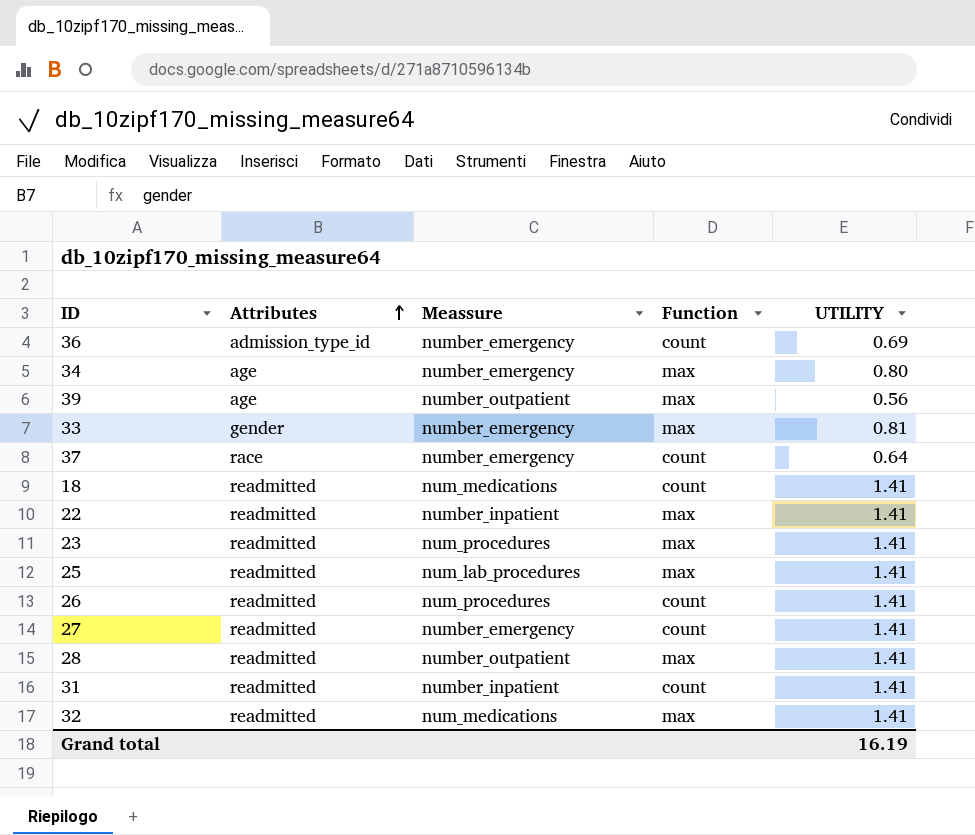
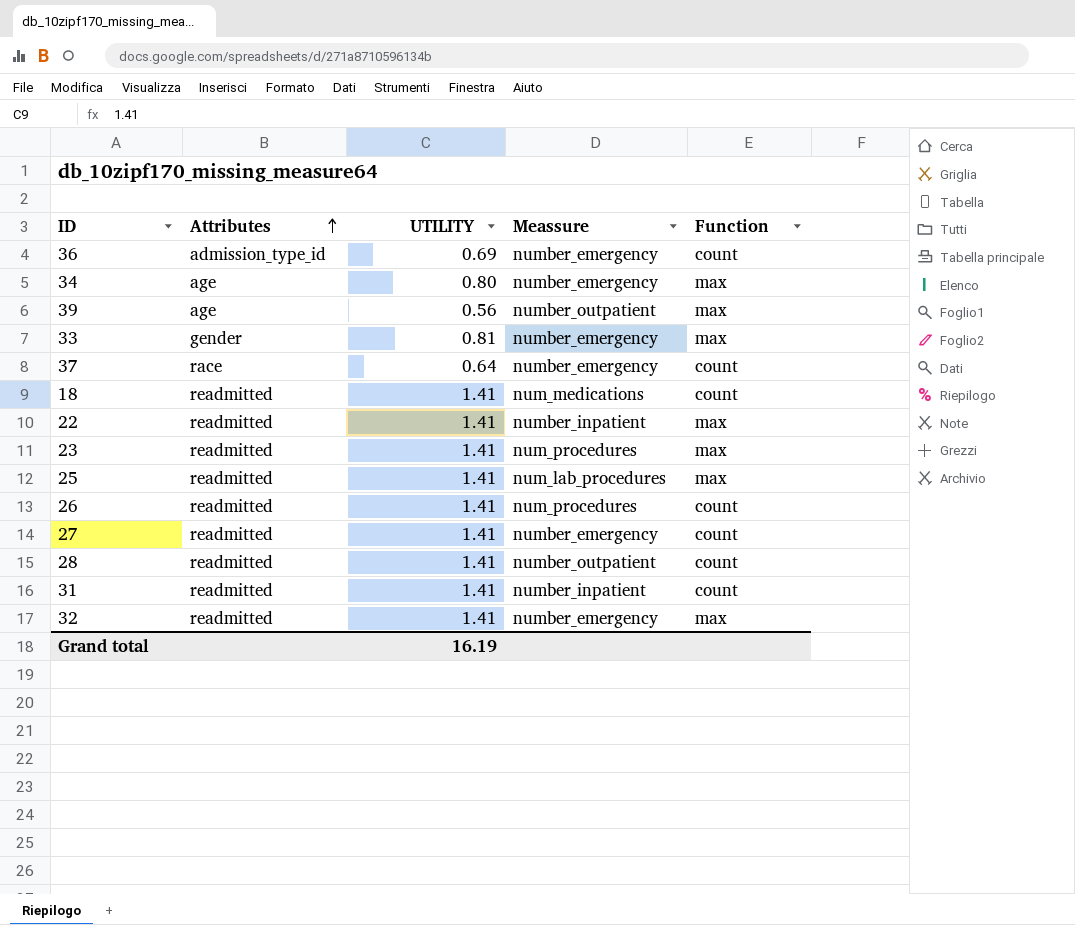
column UTILITY | position: 5 -> 3
28 | Function: max -> count
32 | Meassure: num_medications -> number_emergency

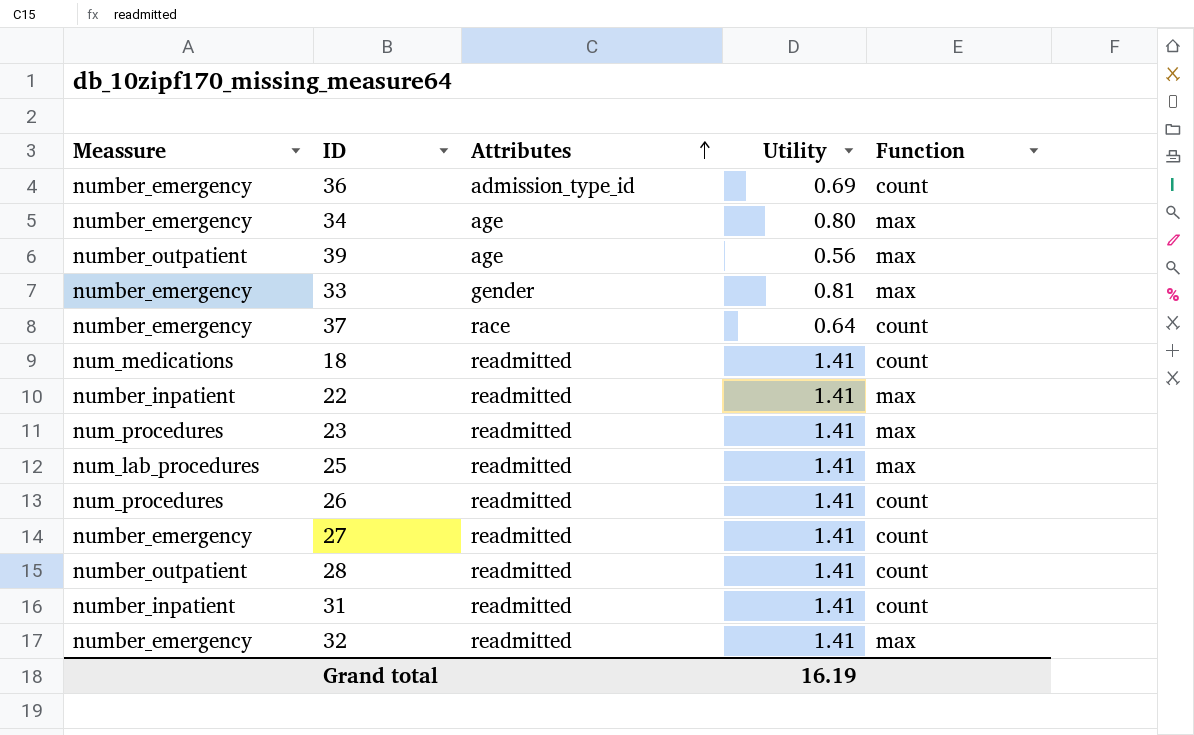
column Meassure | position: 4 -> 1
column name: UTILITY -> Utility

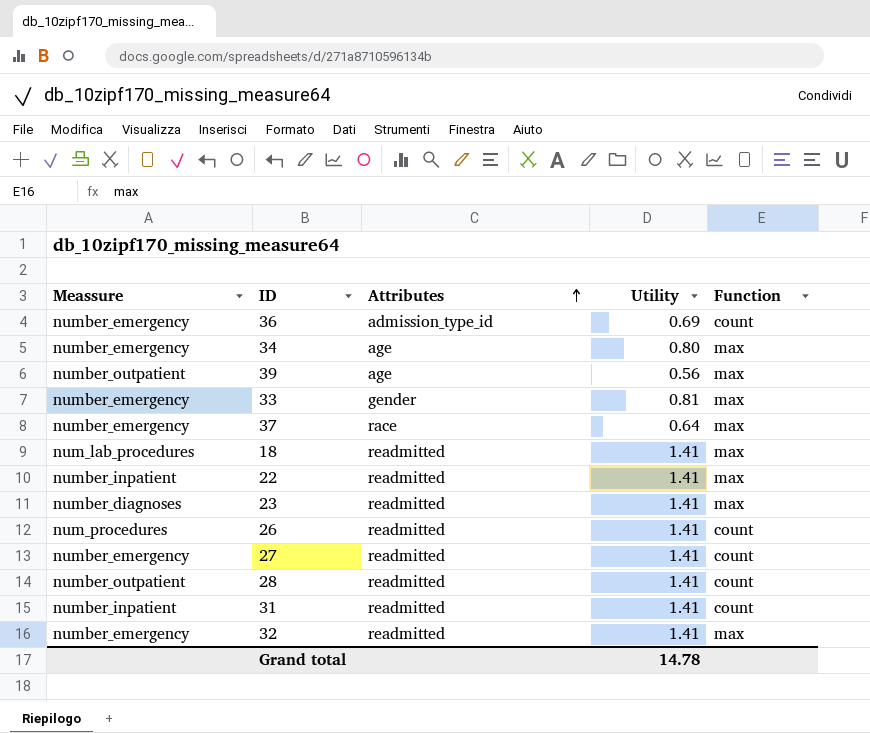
row 25: num_lab_procedures | readmitted | 1.41 | max -> none
37 | Function: count -> max
18 | Meassure: num_medications -> num_lab_procedures
18 | Function: count -> max
23 | Meassure: num_procedures -> number_diagnoses
Grand total | Utility: 16.19 -> 14.78

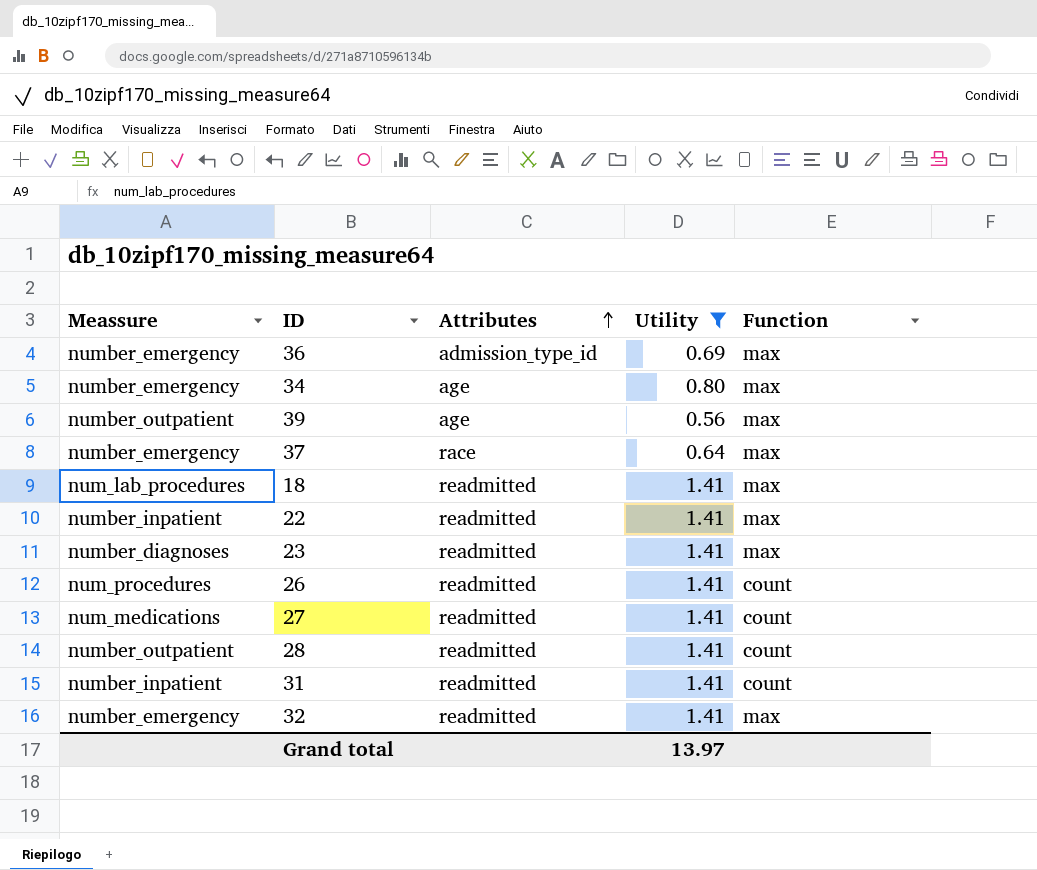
filter: none -> Utility != 0.81
36 | Function: count -> max
27 | Meassure: number_emergency -> num_medications
Grand total | Utility: 14.78 -> 13.97

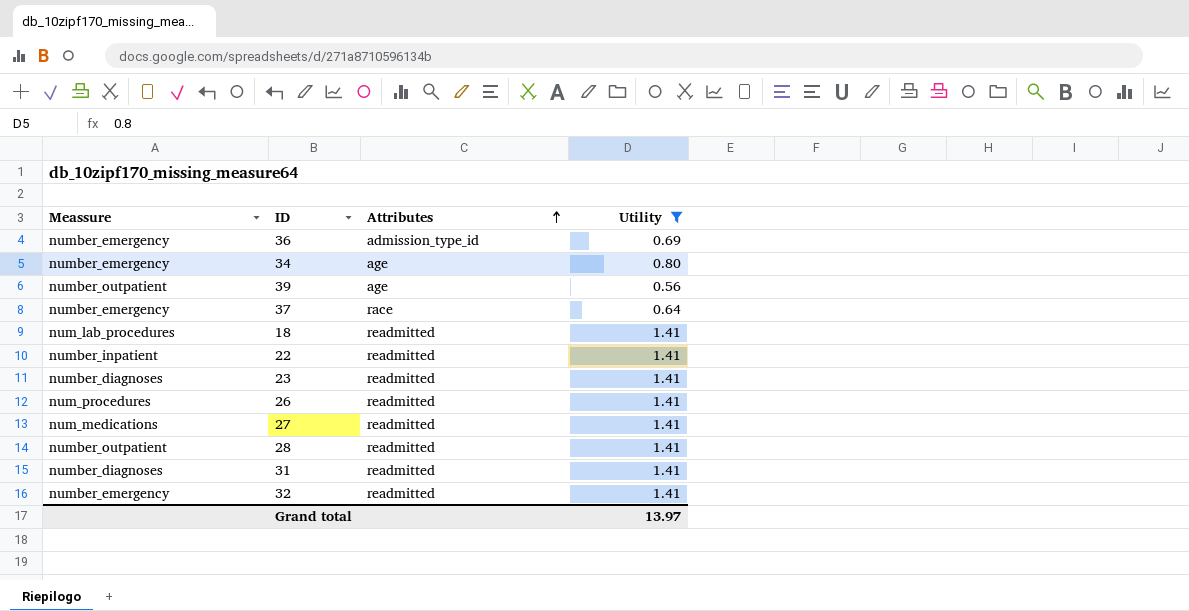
column Function | position: 5 -> none
31 | Meassure: number_inpatient -> number_diagnoses

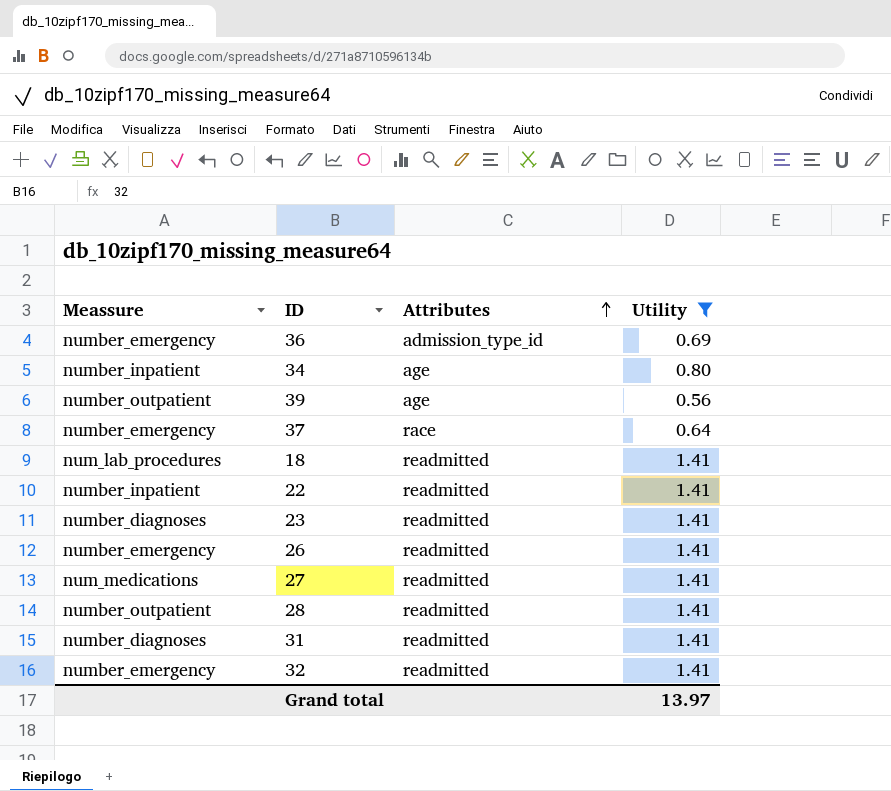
34 | Meassure: number_emergency -> number_inpatient
26 | Meassure: num_procedures -> number_emergency

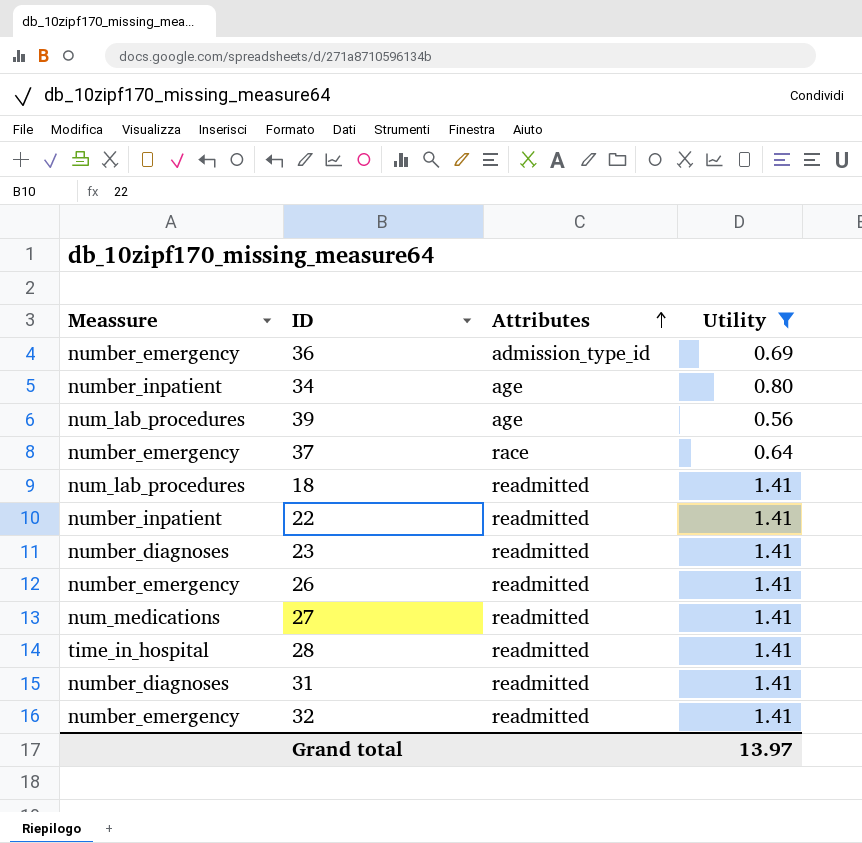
39 | Meassure: number_outpatient -> num_lab_procedures
28 | Meassure: number_outpatient -> time_in_hospital

